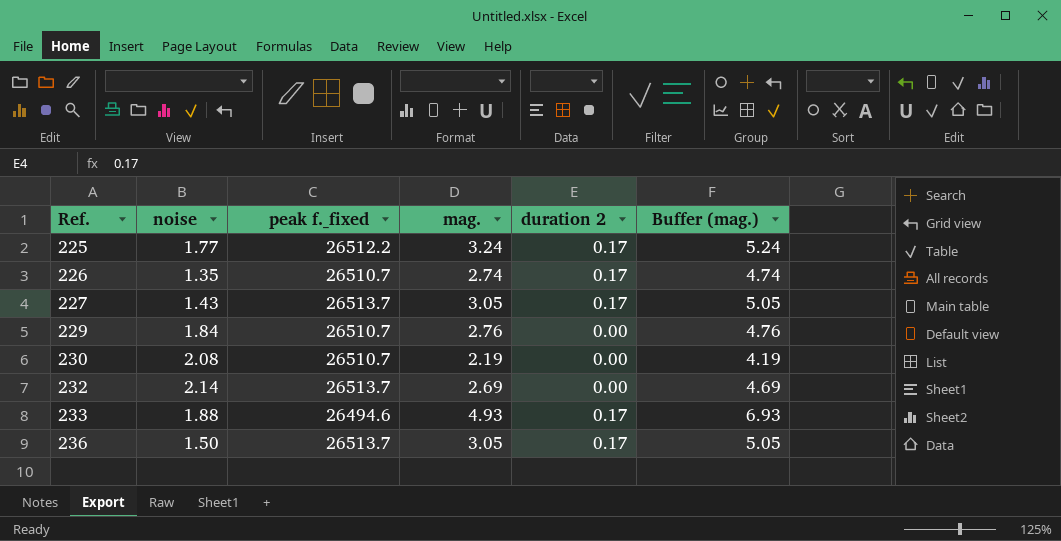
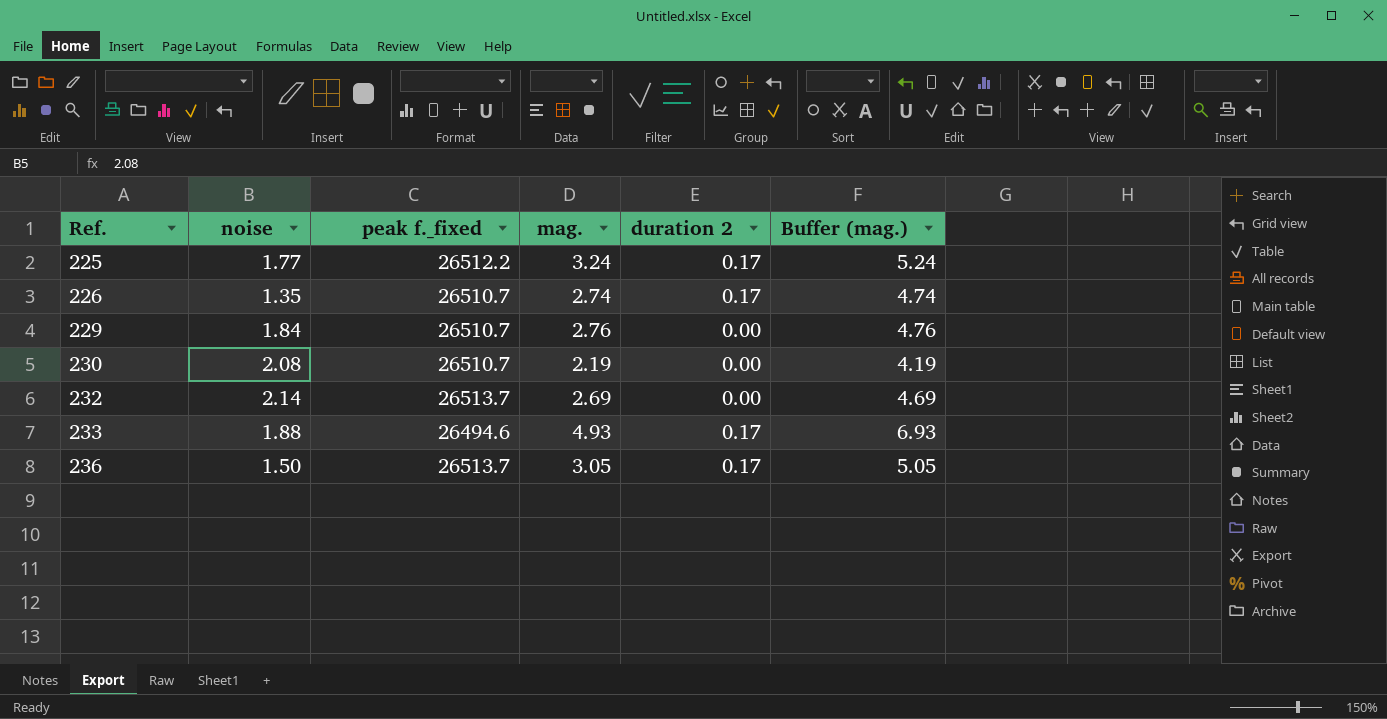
row 227: 1.43 | 26513.7 | 3.05 | 0.17 | 5.05 -> none

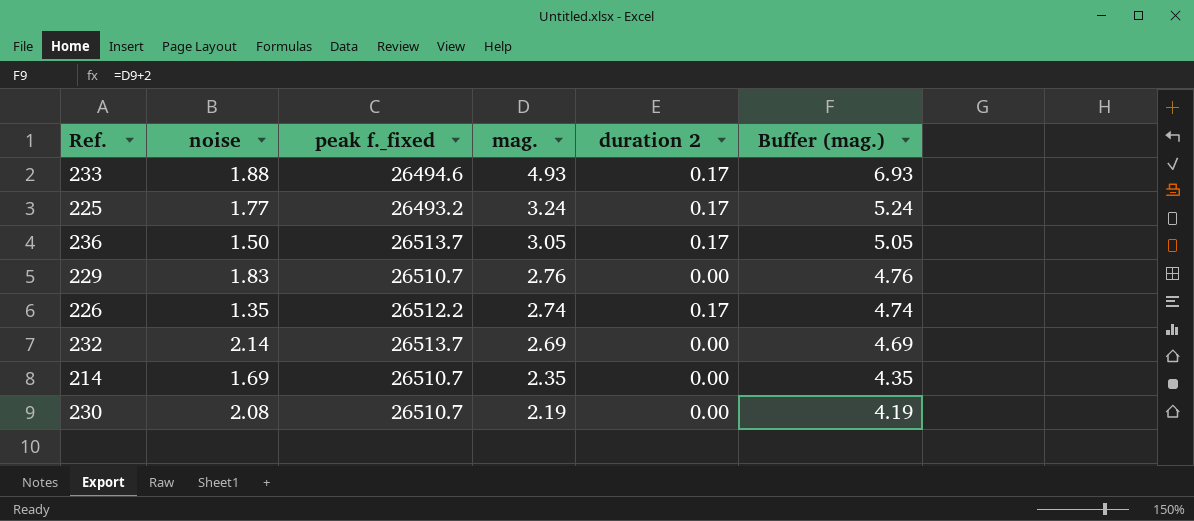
row order: Ref. ascending -> mag. descending
225 | peak f._fixed: 26512.2 -> 26493.2
229 | noise: 1.84 -> 1.83
226 | peak f._fixed: 26510.7 -> 26512.2
row 214: none -> 1.69 | 26510.7 | 2.35 | 0.00 | 4.35

